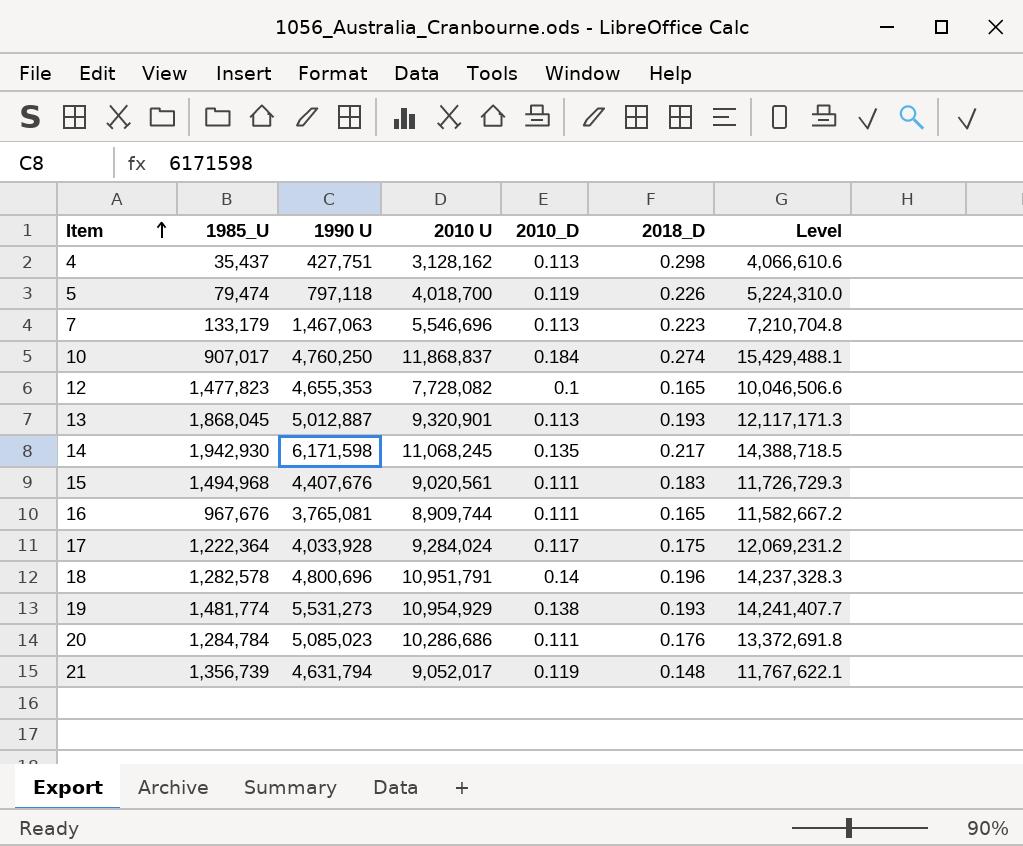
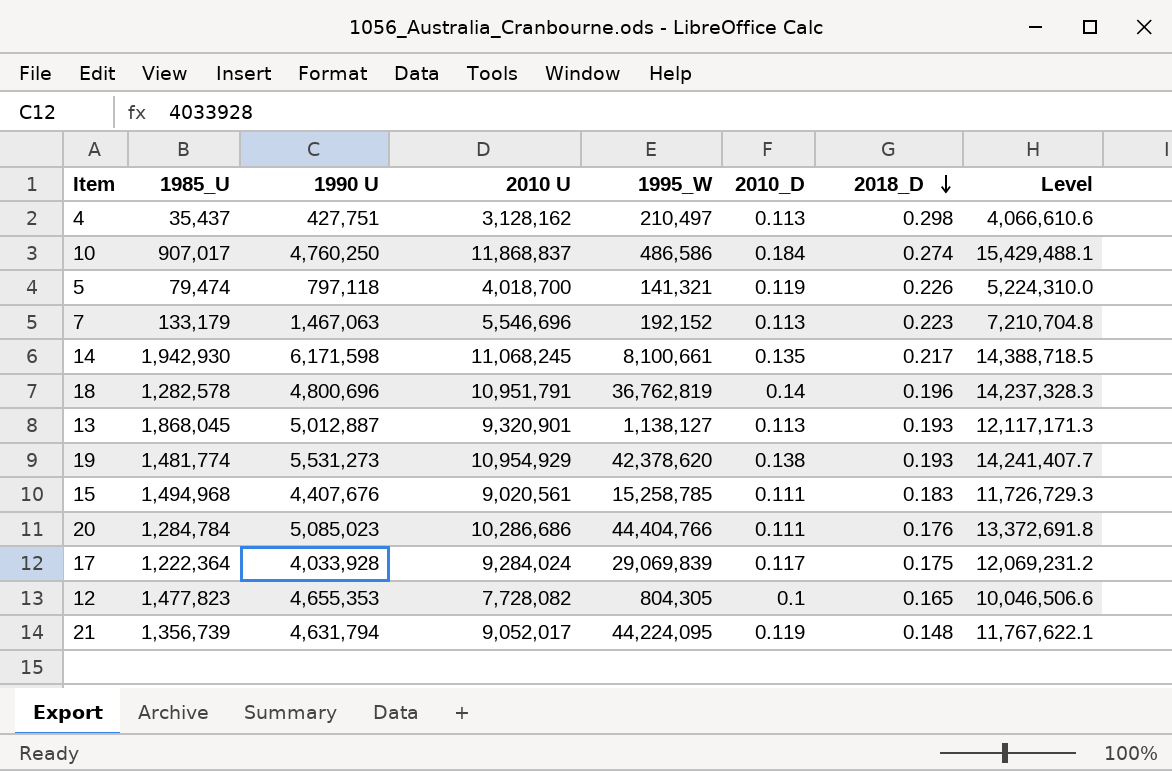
row order: Item ascending -> 2018_D descending
column 1995_W | position: none -> 5
row 16: 967,676 | 3,765,081 | 8,909,744 | 0.111 | 0.165 | 11,582,667.2 -> none

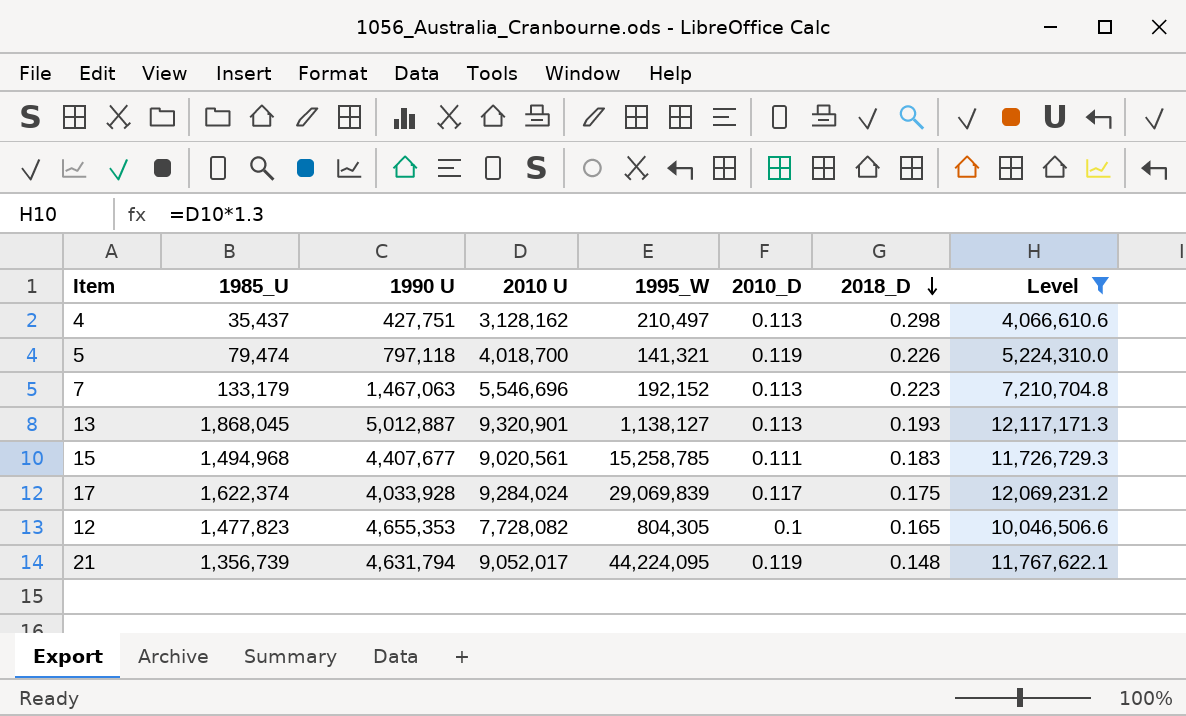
filter: none -> Level <= 12,117,171.3
15 | 1990 U: 4,407,676 -> 4,407,677
17 | 1985_U: 1,222,364 -> 1,622,374

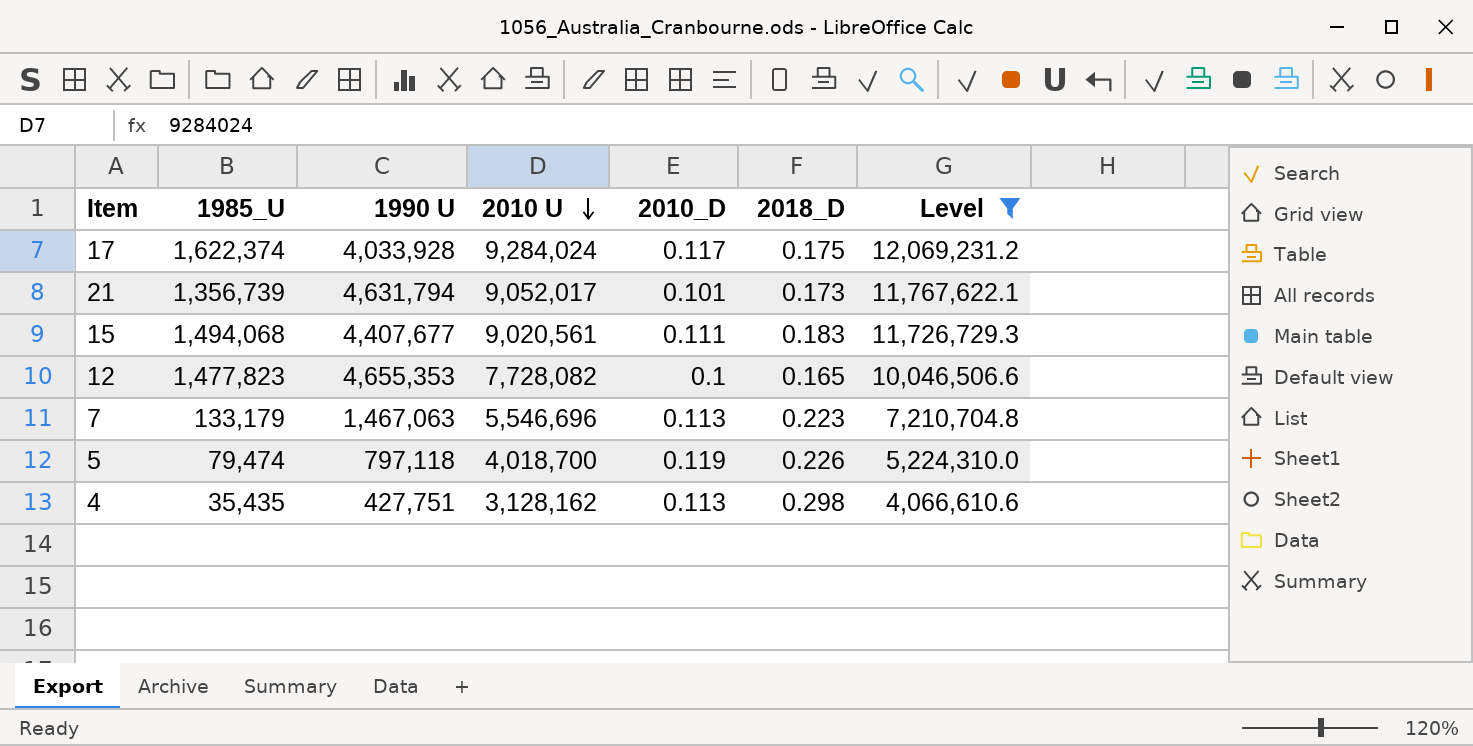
row order: 2018_D descending -> 2010 U descending
column 1995_W | position: 5 -> none
row 13: 1,868,045 | 5,012,887 | 9,320,901 | 1,138,127 | 0.113 | 0.193 | 12,117,171.3 -> none
21 | 2010_D: 0.119 -> 0.101
21 | 2018_D: 0.148 -> 0.173
15 | 1985_U: 1,494,968 -> 1,494,068
4 | 1985_U: 35,437 -> 35,435

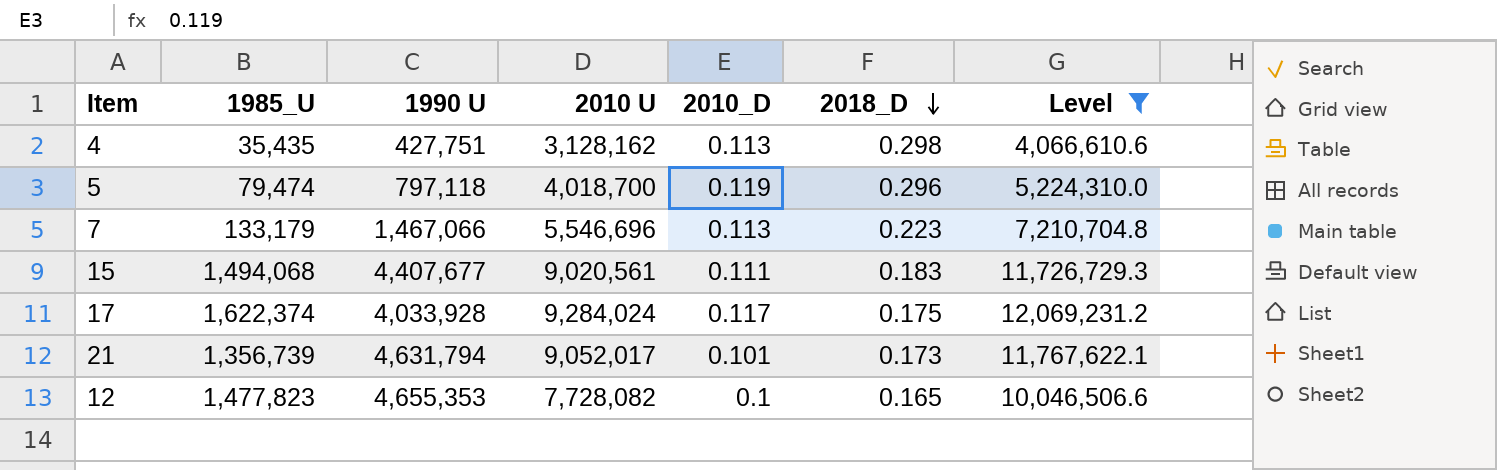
row order: 2010 U descending -> 2018_D descending
5 | 2018_D: 0.226 -> 0.296
7 | 1990 U: 1,467,063 -> 1,467,066

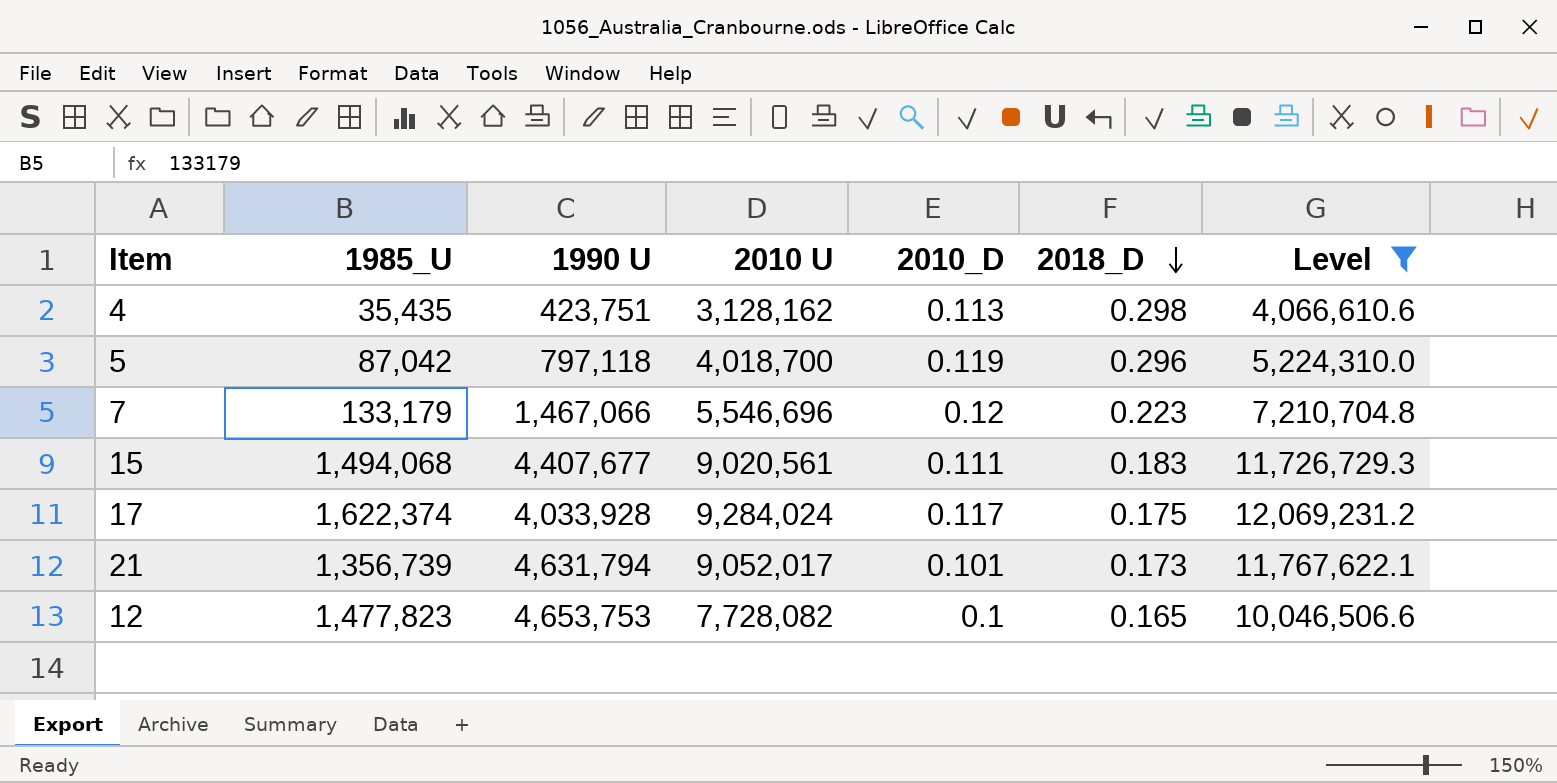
4 | 1990 U: 427,751 -> 423,751
5 | 1985_U: 79,474 -> 87,042
7 | 2010_D: 0.113 -> 0.12
12 | 1990 U: 4,655,353 -> 4,653,753

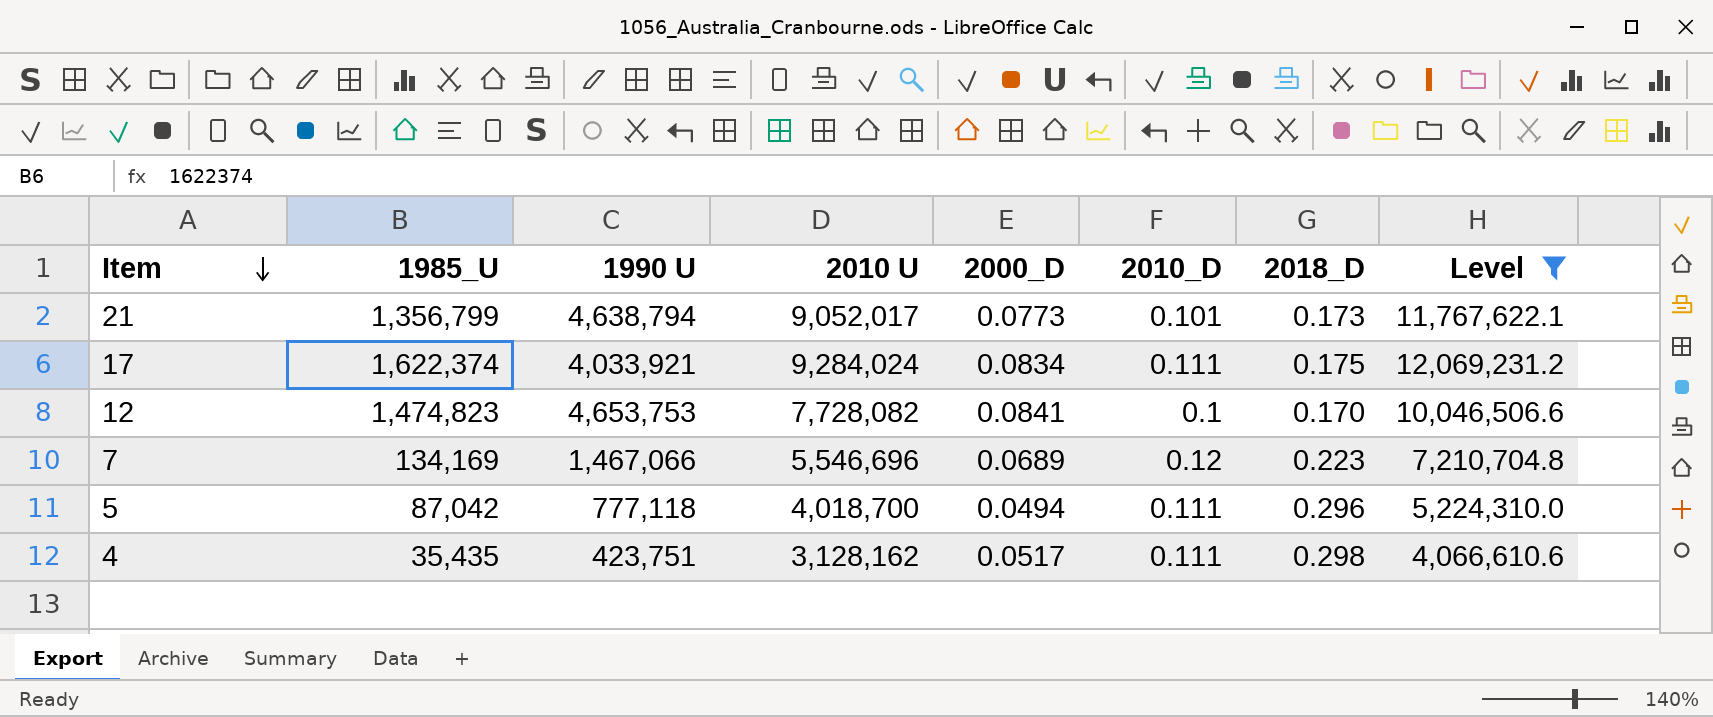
row order: 2018_D descending -> Item descending
column 2000_D | position: none -> 5
row 15: 1,494,068 | 4,407,677 | 9,020,561 | 0.111 | 0.183 | 11,726,729.3 -> none
21 | 1985_U: 1,356,739 -> 1,356,799
21 | 1990 U: 4,631,794 -> 4,638,794
17 | 1990 U: 4,033,928 -> 4,033,921
17 | 2010_D: 0.117 -> 0.111
12 | 1985_U: 1,477,823 -> 1,474,823
12 | 2018_D: 0.165 -> 0.170
7 | 1985_U: 133,179 -> 134,169
5 | 1990 U: 797,118 -> 777,118
5 | 2010_D: 0.119 -> 0.111
4 | 2010_D: 0.113 -> 0.111

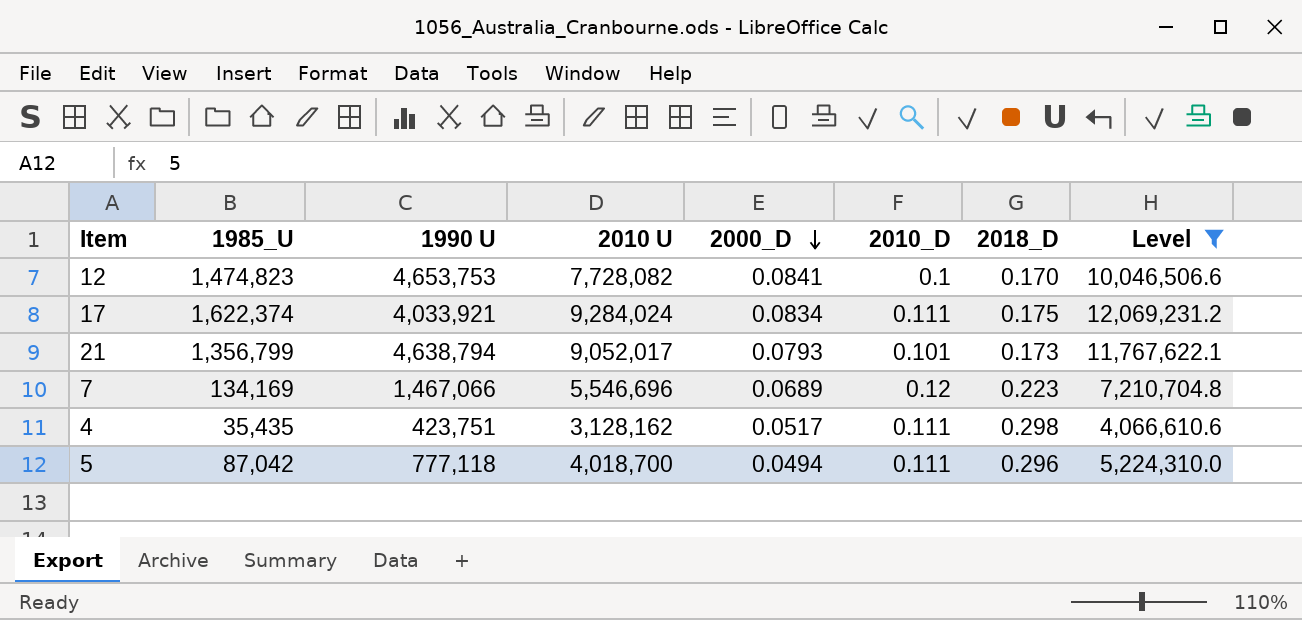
row order: Item descending -> 2000_D descending
21 | 2000_D: 0.0773 -> 0.0793

